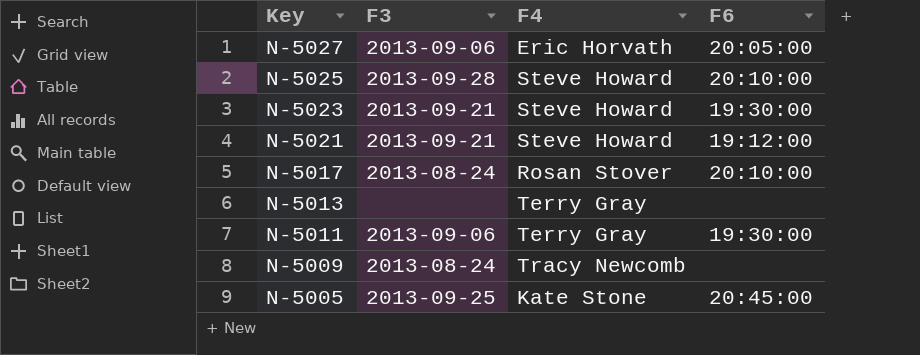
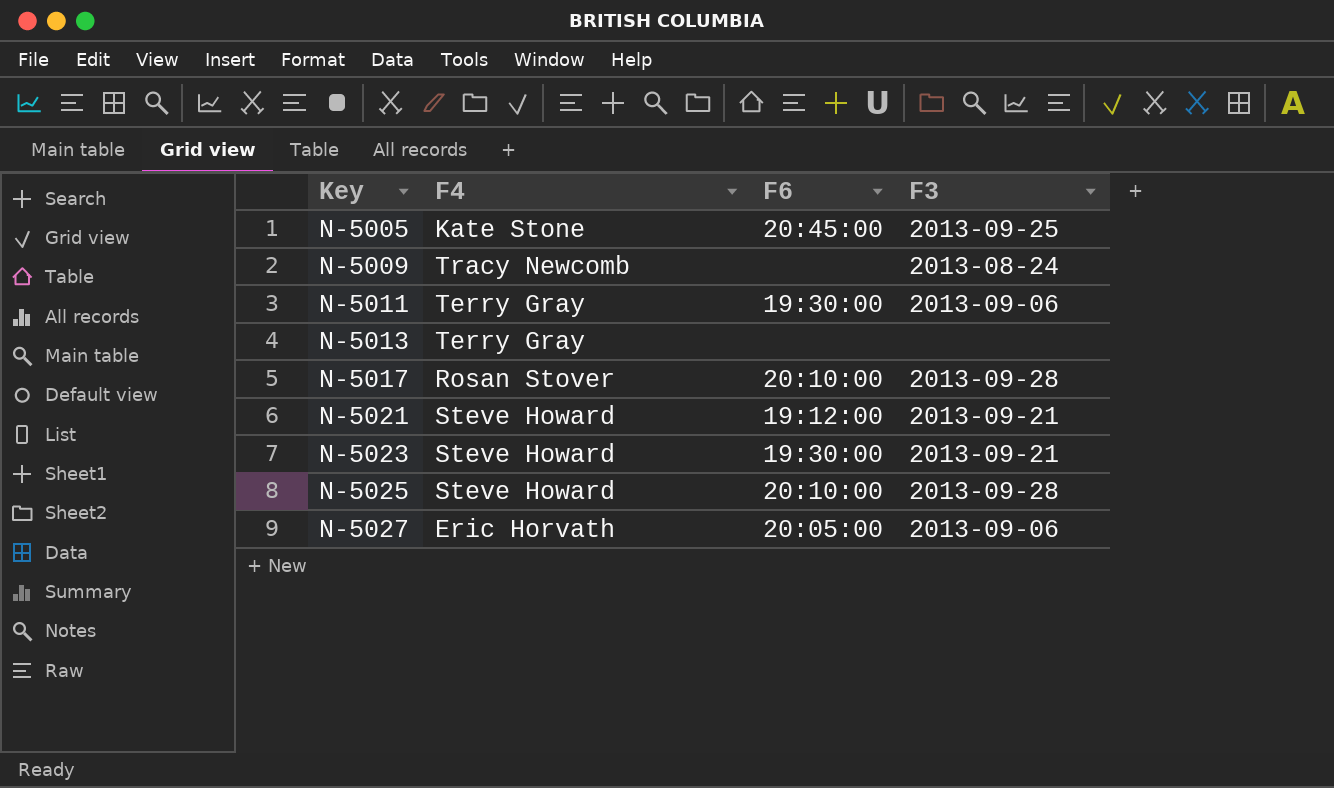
row order: Key descending -> Key ascending
column F3 | position: 2 -> 4
N-5017 | F3: 2013-08-24 -> 2013-09-28

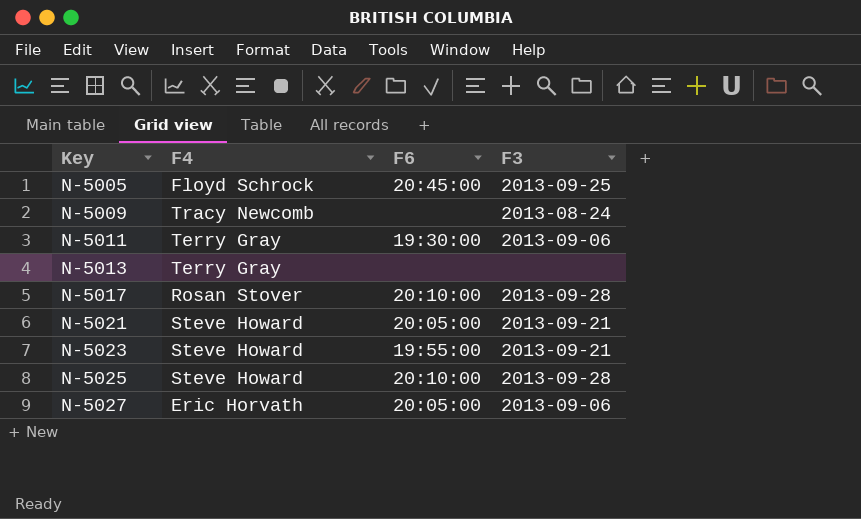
N-5005 | F4: Kate Stone -> Floyd Schrock
N-5021 | F6: 19:12:00 -> 20:05:00
N-5023 | F6: 19:30:00 -> 19:55:00

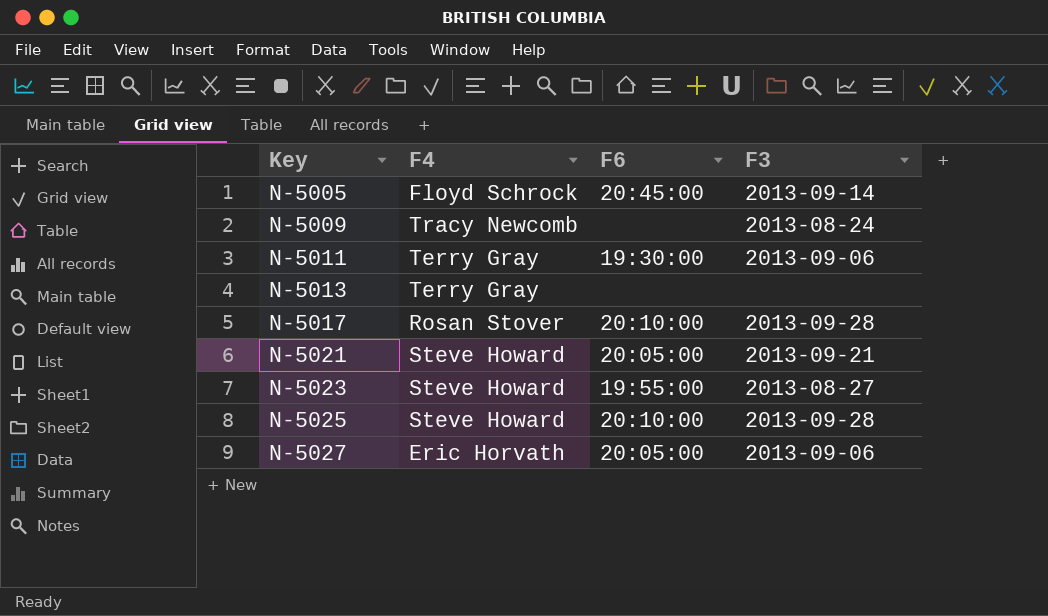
N-5005 | F3: 2013-09-25 -> 2013-09-14
N-5023 | F3: 2013-09-21 -> 2013-08-27

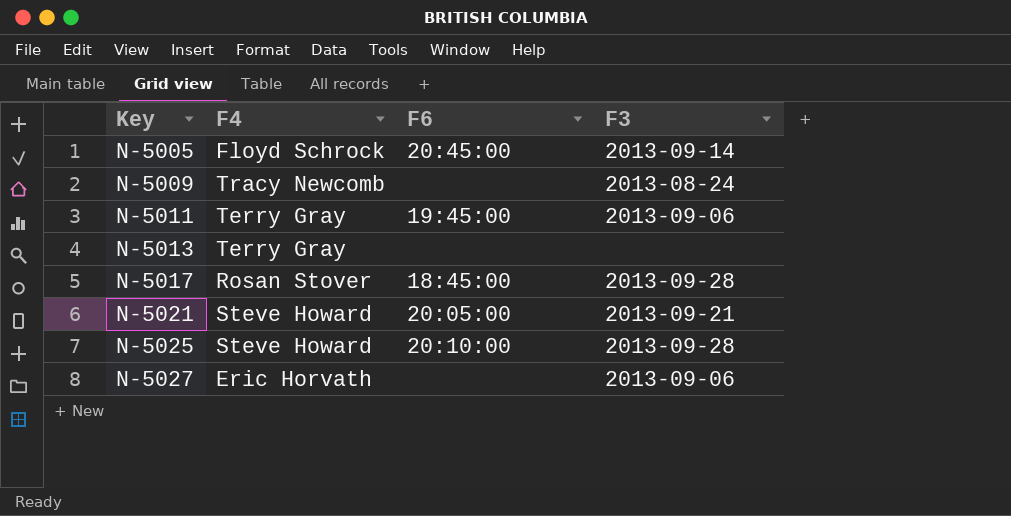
row N-5023: Steve Howard | 19:55:00 | 2013-08-27 -> none
N-5011 | F6: 19:30:00 -> 19:45:00
N-5017 | F6: 20:10:00 -> 18:45:00
N-5027 | F6: 20:05:00 -> none

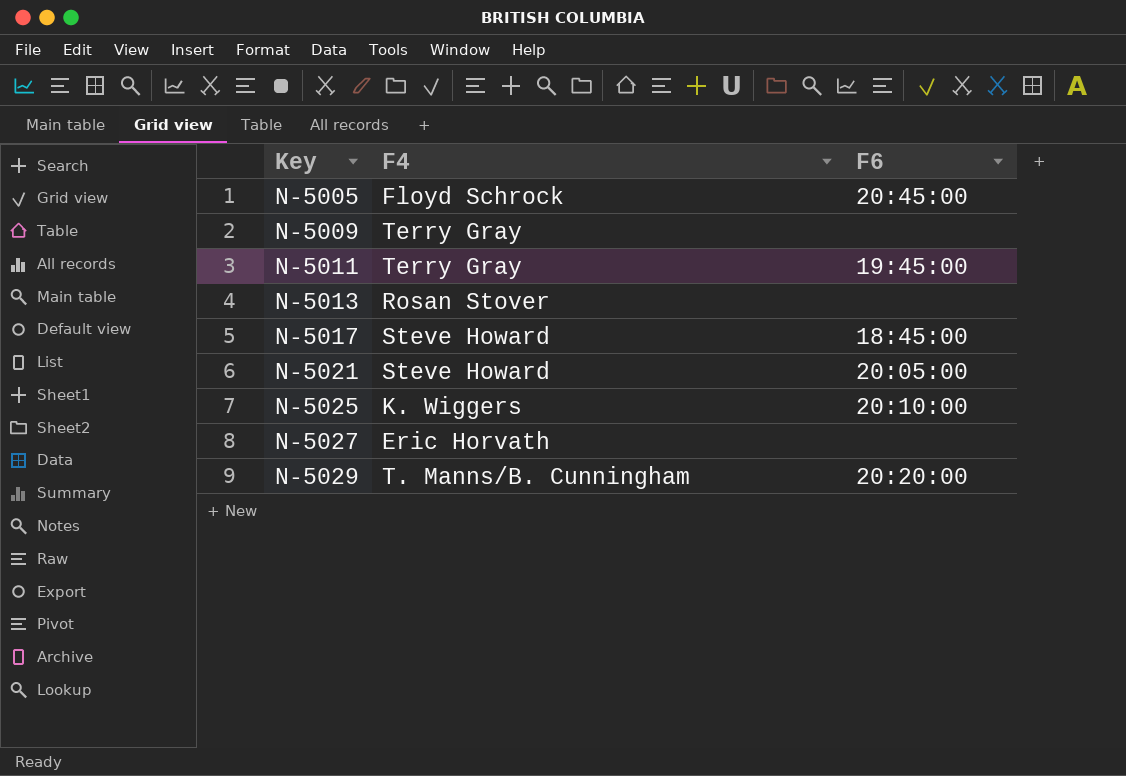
column F3 | position: 4 -> none
N-5009 | F4: Tracy Newcomb -> Terry Gray
N-5013 | F4: Terry Gray -> Rosan Stover
N-5017 | F4: Rosan Stover -> Steve Howard
N-5025 | F4: Steve Howard -> K. Wiggers
row N-5029: none -> T. Manns/B. Cunningham | 20:20:00

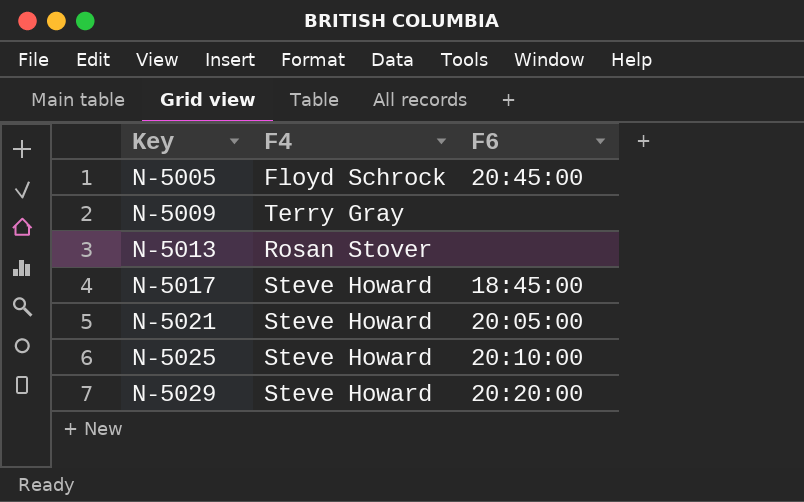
row N-5011: Terry Gray | 19:45:00 -> none
row N-5027: Eric Horvath | none -> none
N-5025 | F4: K. Wiggers -> Steve Howard
N-5029 | F4: T. Manns/B. Cunningham -> Steve Howard

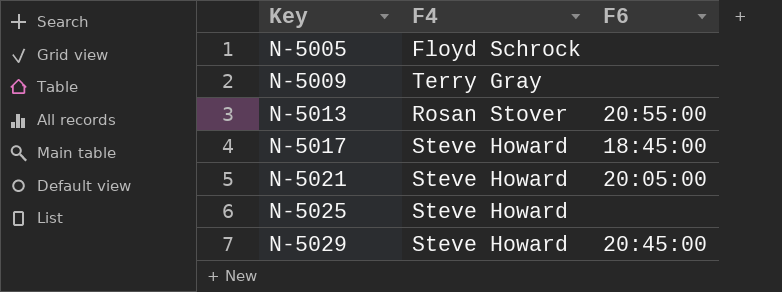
N-5005 | F6: 20:45:00 -> none
N-5013 | F6: none -> 20:55:00
N-5025 | F6: 20:10:00 -> none
N-5029 | F6: 20:20:00 -> 20:45:00

